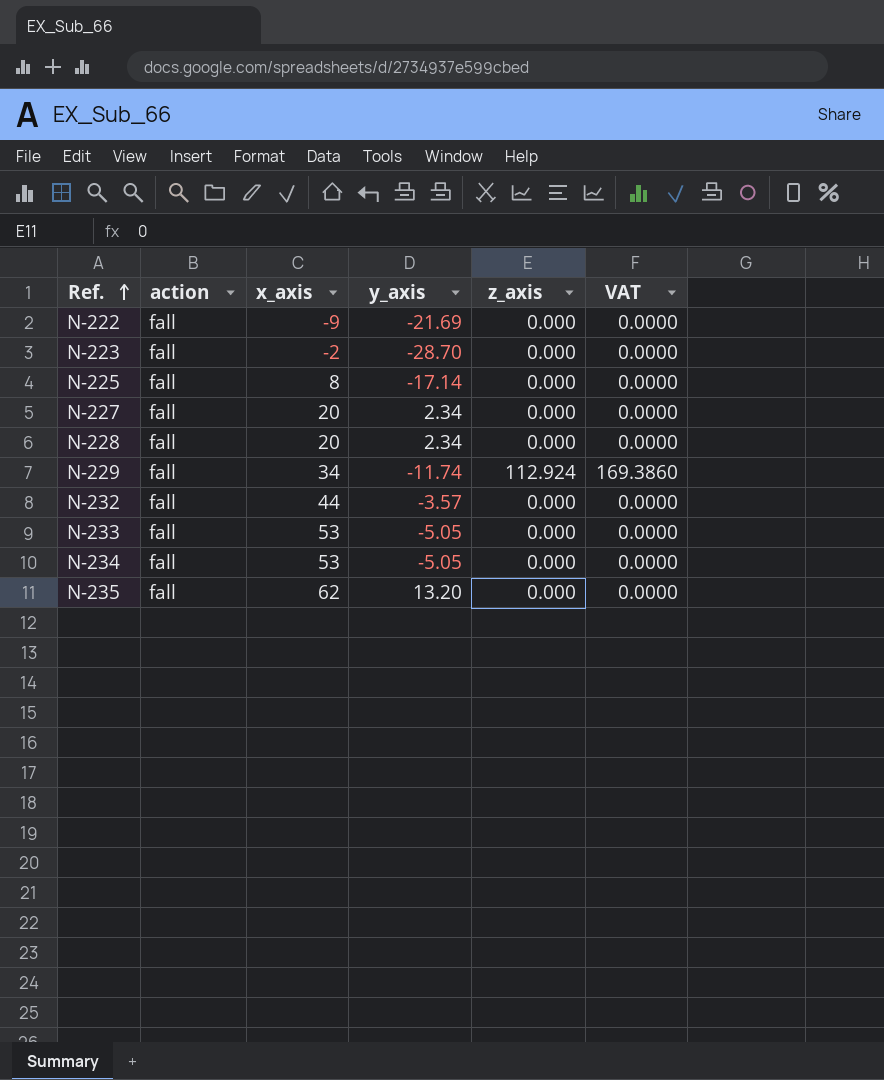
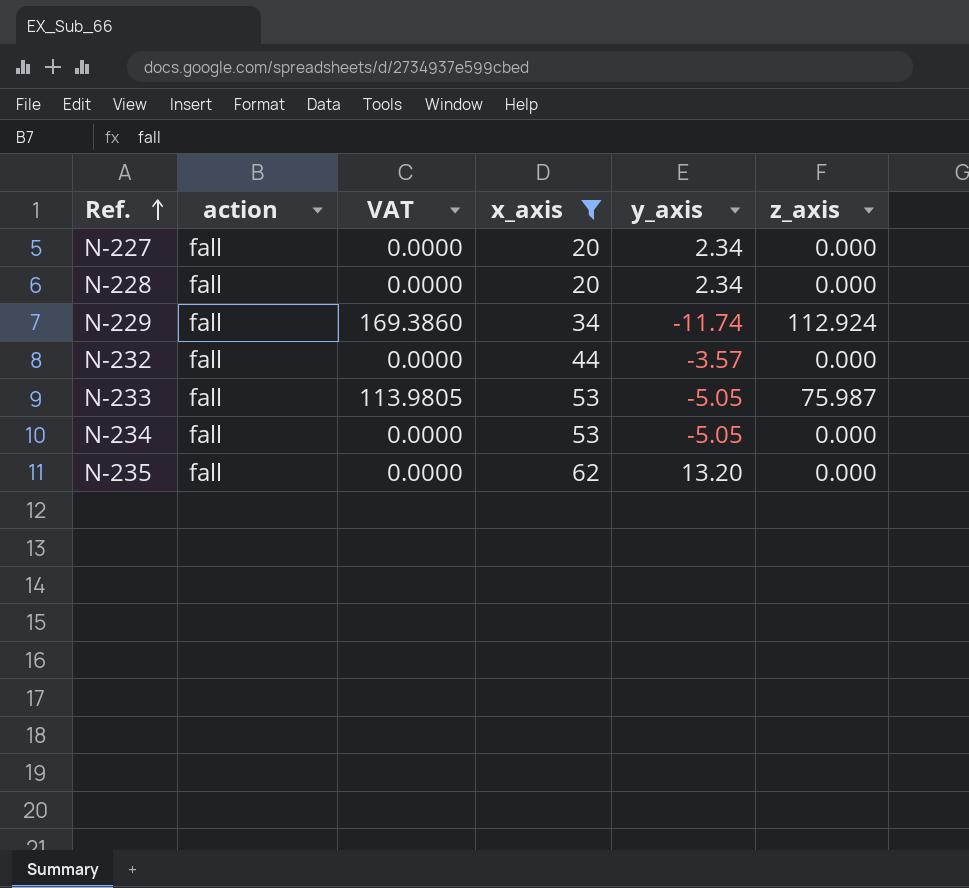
filter: none -> x_axis >= 20
column VAT | position: 6 -> 3
N-233 | VAT: 0.0000 -> 113.9805
N-233 | z_axis: 0.000 -> 75.987

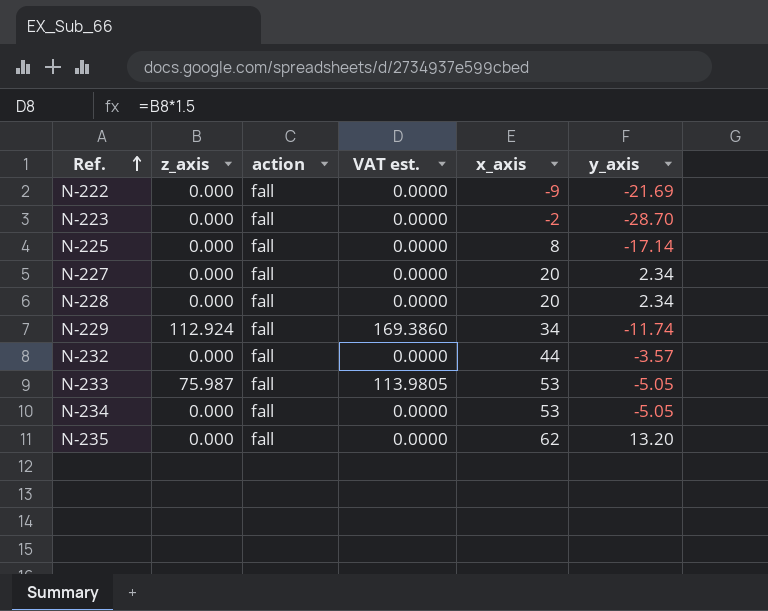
filter: x_axis >= 20 -> none
column z_axis | position: 6 -> 2
column name: VAT -> VAT est.

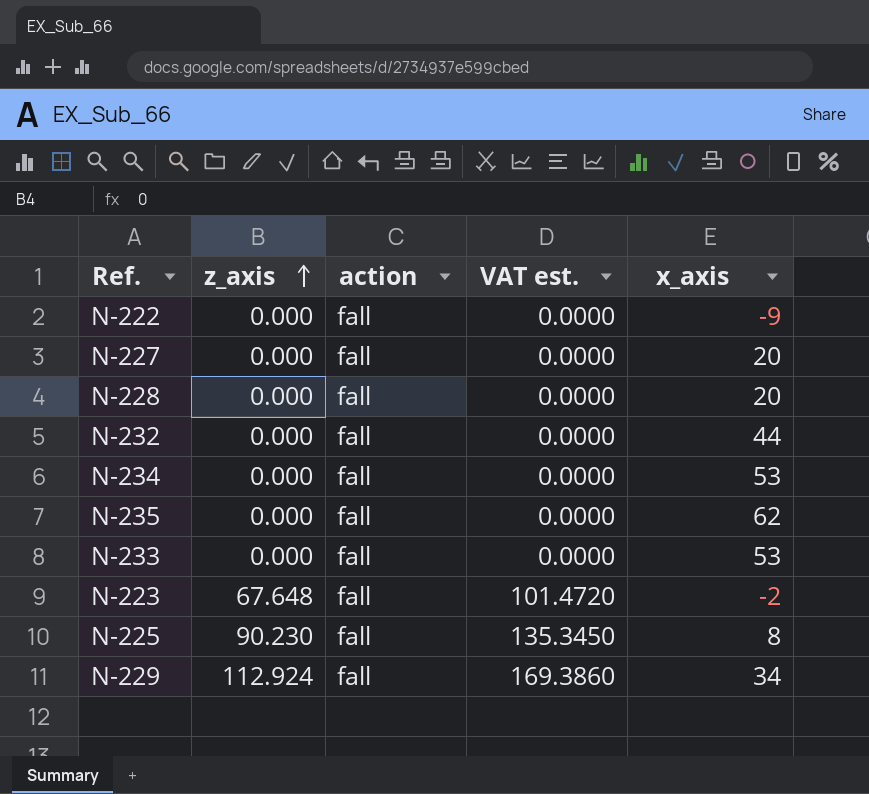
row order: Ref. ascending -> z_axis ascending
column y_axis | position: 6 -> none
N-233 | z_axis: 75.987 -> 0.000
N-233 | VAT est.: 113.9805 -> 0.0000
N-223 | z_axis: 0.000 -> 67.648
N-223 | VAT est.: 0.0000 -> 101.4720
N-225 | z_axis: 0.000 -> 90.230
N-225 | VAT est.: 0.0000 -> 135.3450

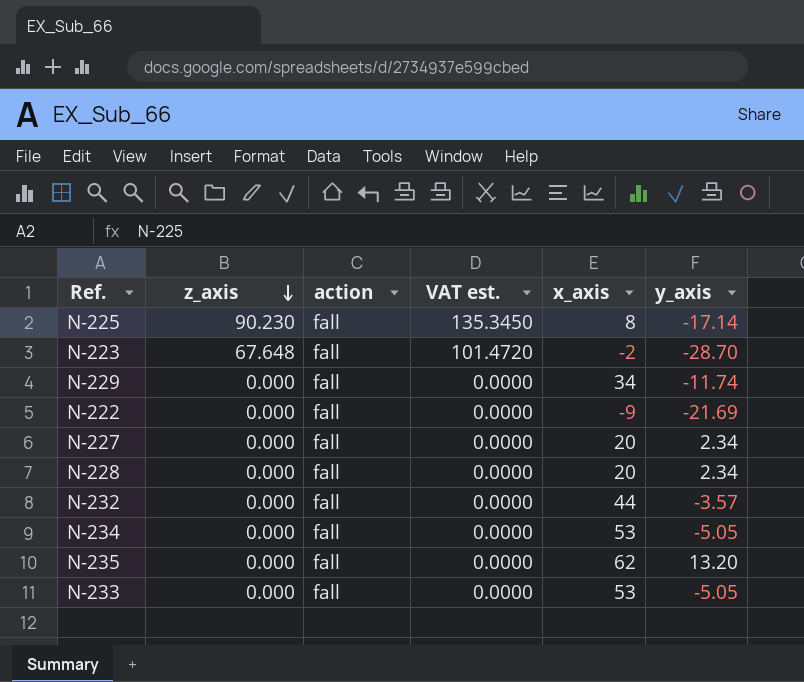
row order: z_axis ascending -> z_axis descending
column y_axis | position: none -> 6
N-229 | z_axis: 112.924 -> 0.000
N-229 | VAT est.: 169.3860 -> 0.0000

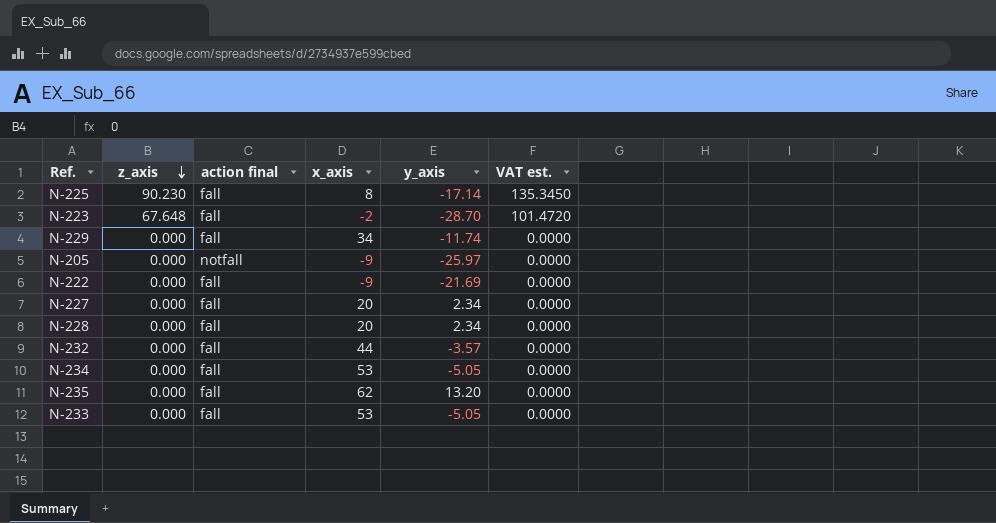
column name: action -> action final
column VAT est. | position: 4 -> 6
row N-205: none -> 0.000 | notfall | -9 | -25.97 | 0.0000

